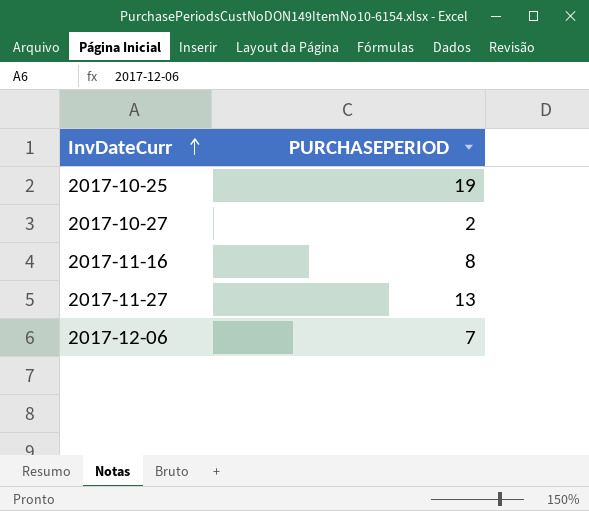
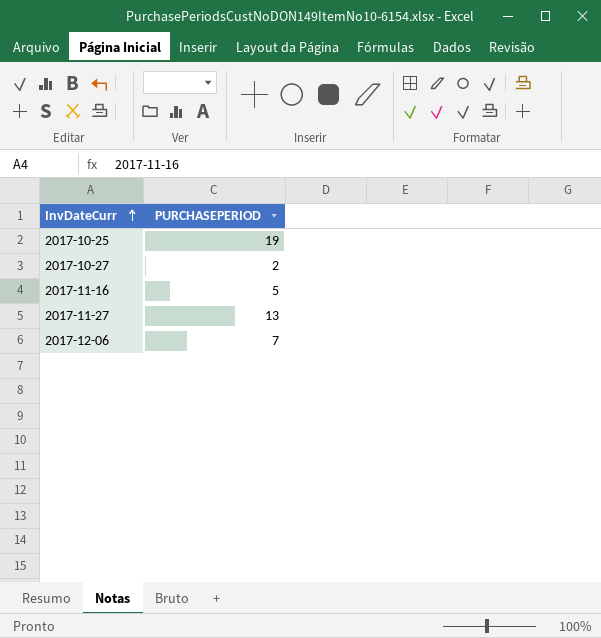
2017-11-16 | PURCHASEPERIOD: 8 -> 5

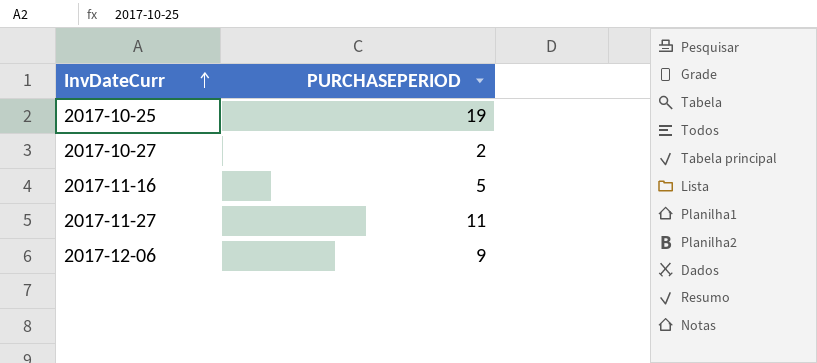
2017-11-27 | PURCHASEPERIOD: 13 -> 11
2017-12-06 | PURCHASEPERIOD: 7 -> 9

